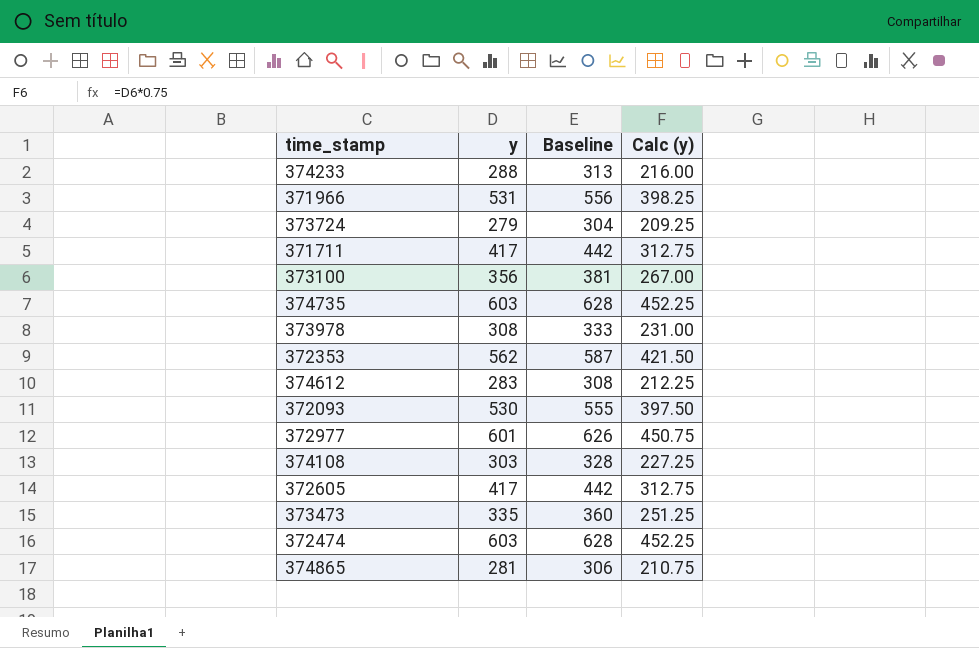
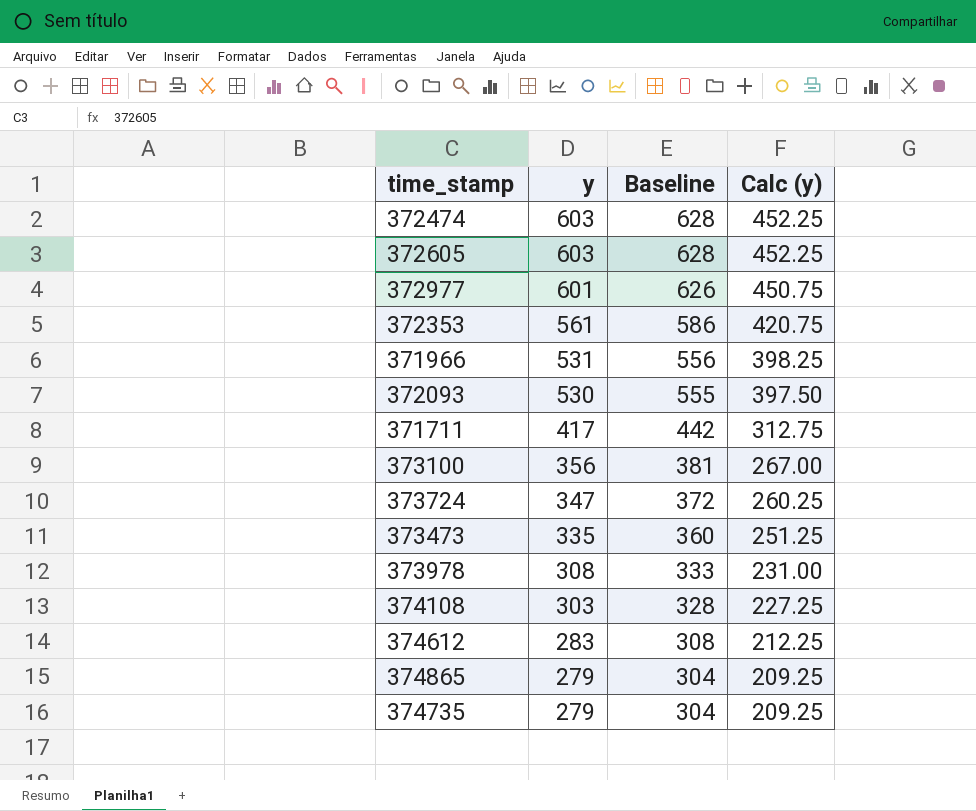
row order: none -> y descending
row 374233: 288 | 313 | 216.00 -> none
372605 | y: 417 -> 603
372605 | Baseline: 442 -> 628
372605 | Calc (y): 312.75 -> 452.25
372353 | y: 562 -> 561
372353 | Baseline: 587 -> 586
372353 | Calc (y): 421.50 -> 420.75
373724 | y: 279 -> 347
373724 | Baseline: 304 -> 372
373724 | Calc (y): 209.25 -> 260.25
374865 | y: 281 -> 279
374865 | Baseline: 306 -> 304
374865 | Calc (y): 210.75 -> 209.25
374735 | y: 603 -> 279
374735 | Baseline: 628 -> 304
374735 | Calc (y): 452.25 -> 209.25

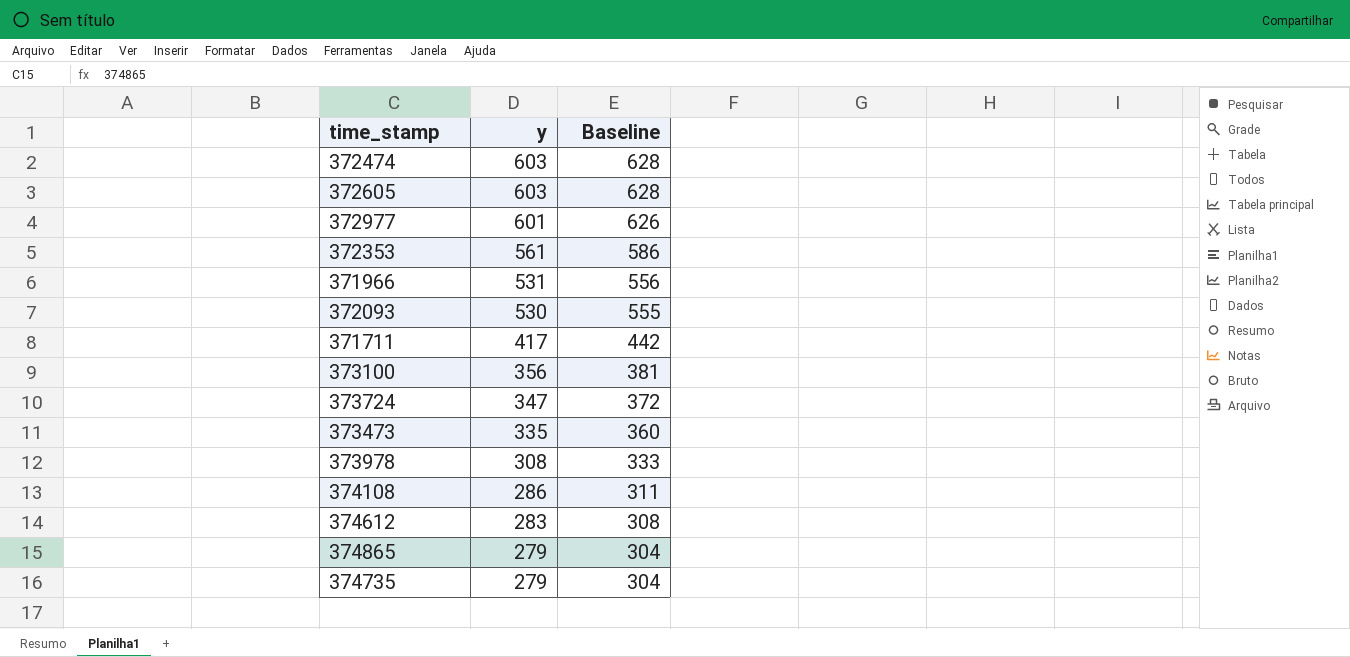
column Calc (y) | formula: [y] * 0.75 -> none
374108 | y: 303 -> 286
374108 | Baseline: 328 -> 311

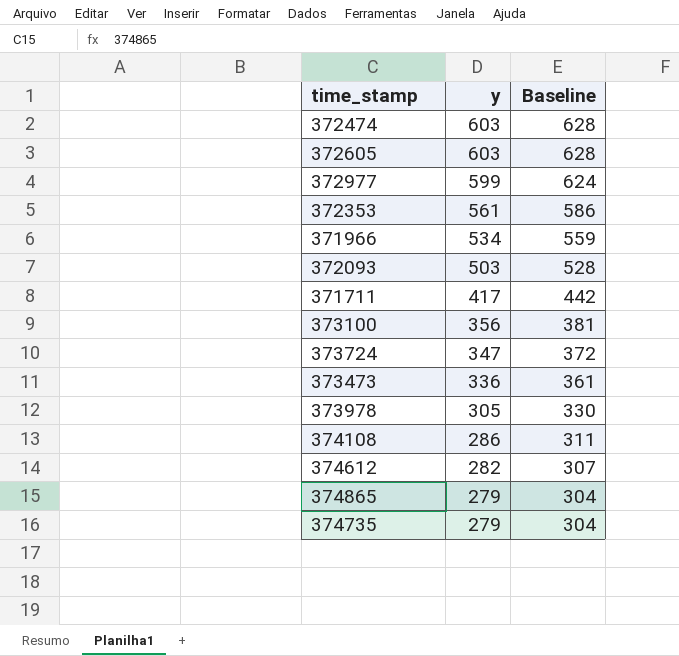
372977 | y: 601 -> 599
372977 | Baseline: 626 -> 624
371966 | y: 531 -> 534
371966 | Baseline: 556 -> 559
372093 | y: 530 -> 503
372093 | Baseline: 555 -> 528
373473 | y: 335 -> 336
373473 | Baseline: 360 -> 361
373978 | y: 308 -> 305
373978 | Baseline: 333 -> 330
374612 | y: 283 -> 282
374612 | Baseline: 308 -> 307

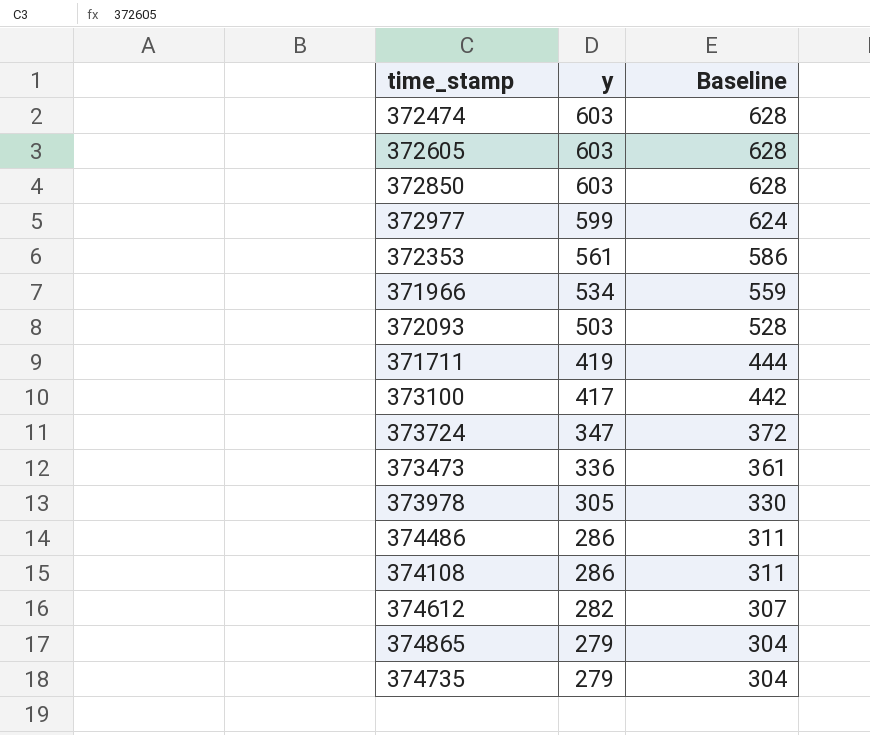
row 372850: none -> 603 | 628
371711 | y: 417 -> 419
371711 | Baseline: 442 -> 444
373100 | y: 356 -> 417
373100 | Baseline: 381 -> 442
row 374486: none -> 286 | 311

